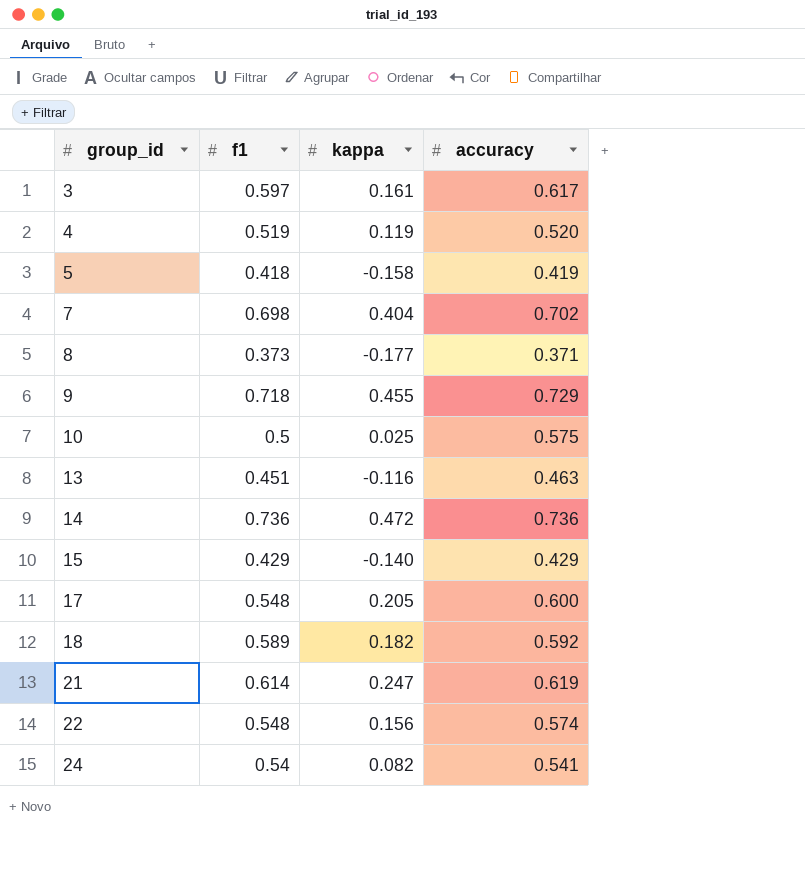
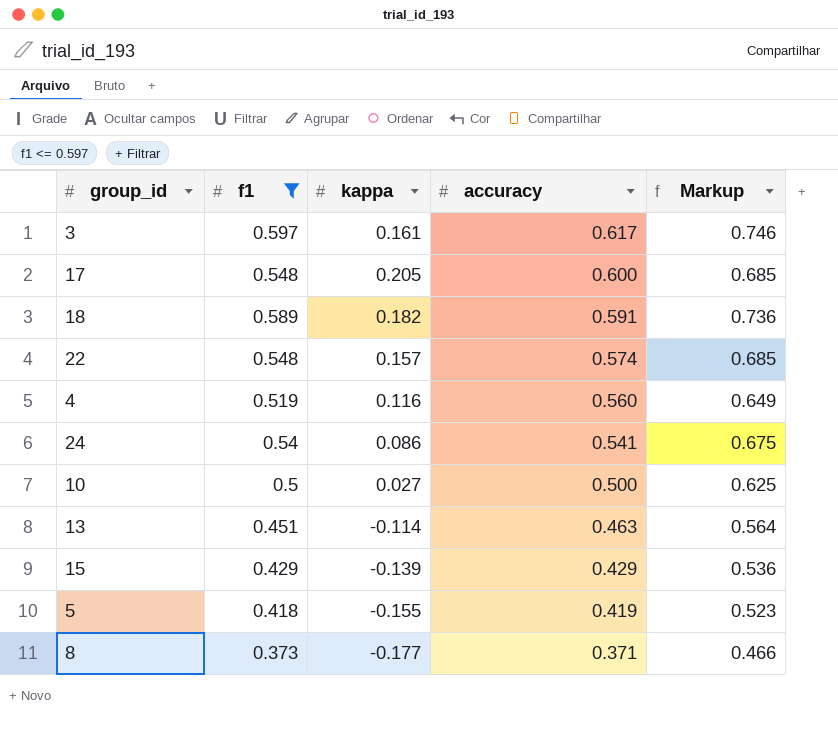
filter: none -> f1 <= 0.597
row order: group_id ascending -> accuracy descending
column Markup | formula: none -> [f1] * 1.25
18 | accuracy: 0.592 -> 0.591
22 | kappa: 0.156 -> 0.157
4 | kappa: 0.119 -> 0.116
4 | accuracy: 0.520 -> 0.560
24 | kappa: 0.082 -> 0.086
10 | kappa: 0.025 -> 0.027
10 | accuracy: 0.575 -> 0.500
13 | kappa: -0.116 -> -0.114
15 | kappa: -0.140 -> -0.139
5 | kappa: -0.158 -> -0.155

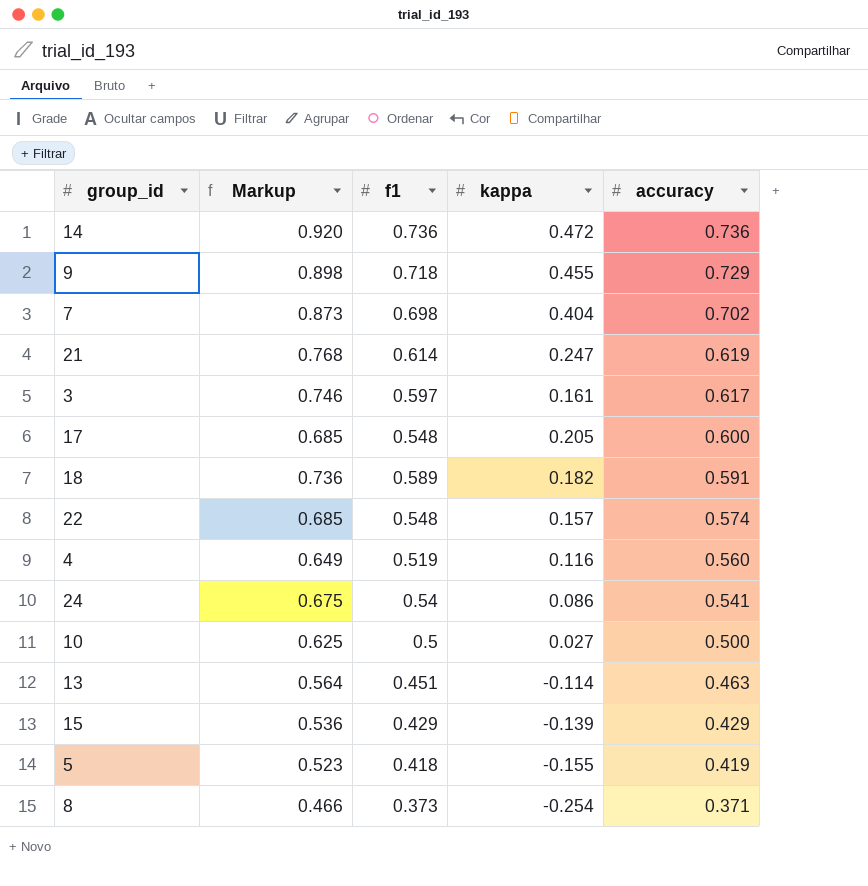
filter: f1 <= 0.597 -> none
column Markup | position: 5 -> 2
8 | kappa: -0.177 -> -0.254

